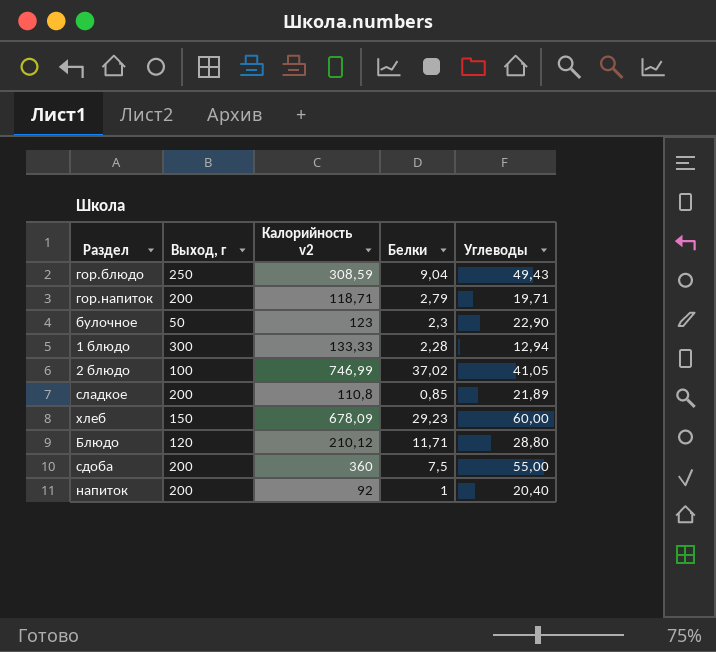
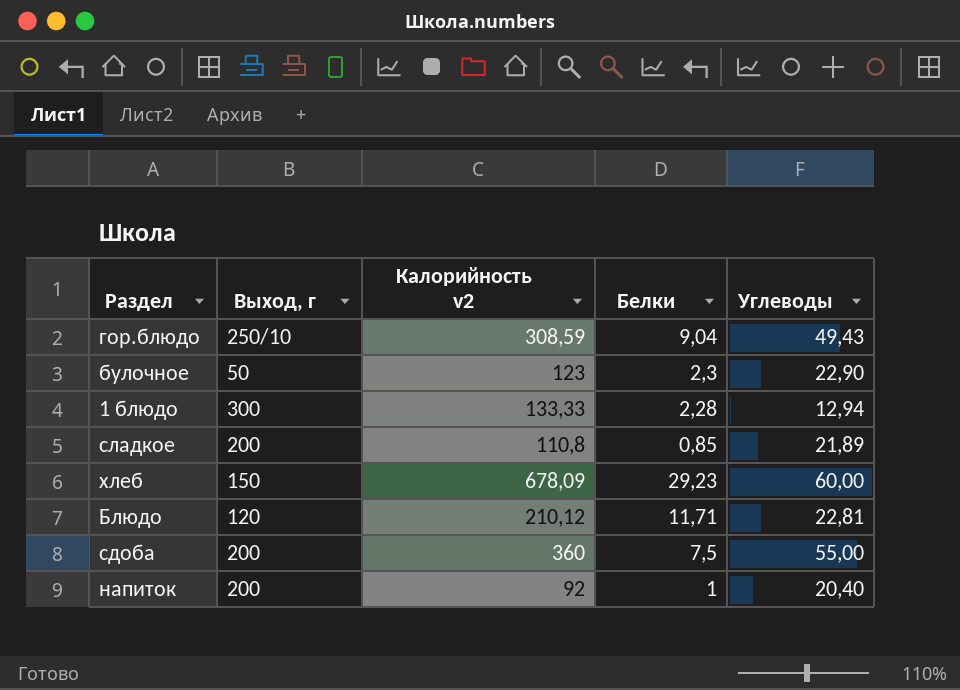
row гор.напиток: 200 | 118,71 | 2,79 | 19,71 -> none
row 2 блюдо: 100 | 746,99 | 37,02 | 41,05 -> none
гор.блюдо | Выход, г: 250 -> 250/10
Блюдо | Углеводы: 28,80 -> 22,81

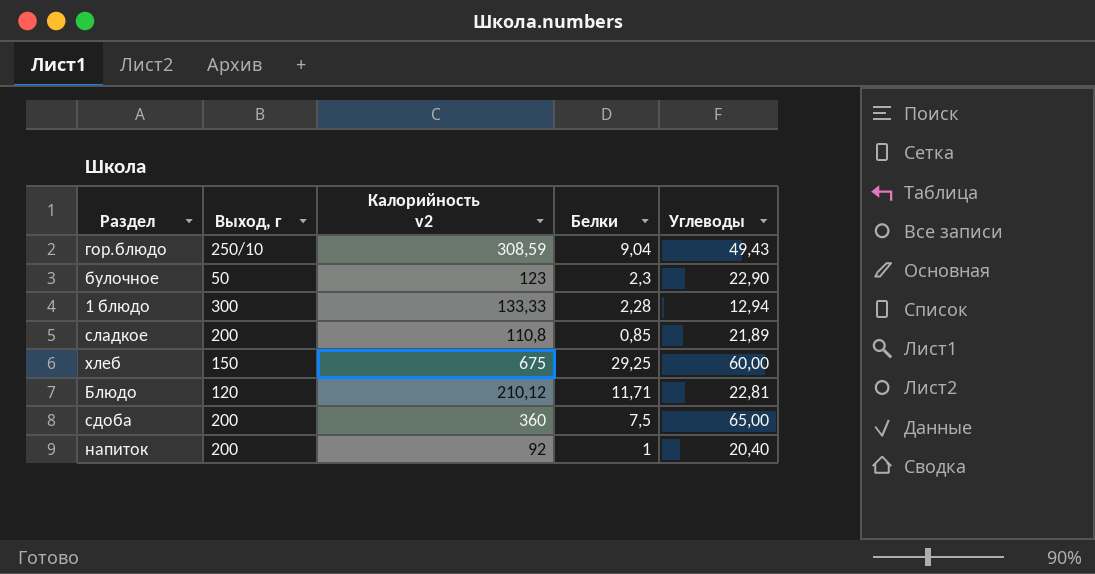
хлеб | Калорийность v2: 678,09 -> 675
хлеб | Белки: 29,23 -> 29,25
сдоба | Углеводы: 55,00 -> 65,00

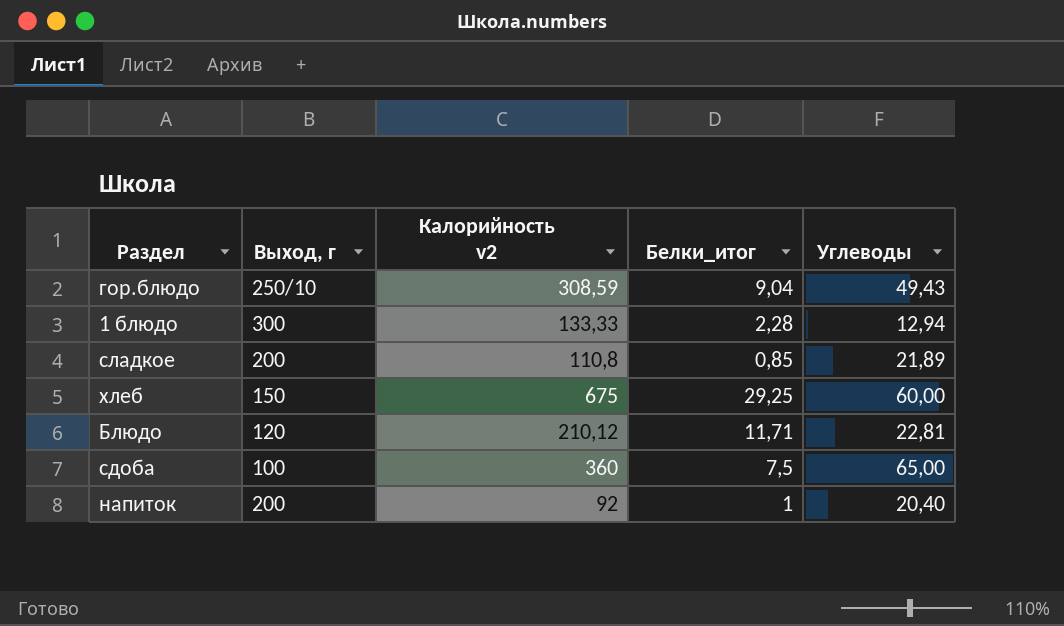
column name: Белки -> Белки_итог
row булочное: 50 | 123 | 2,3 | 22,90 -> none
сдоба | Выход, г: 200 -> 100

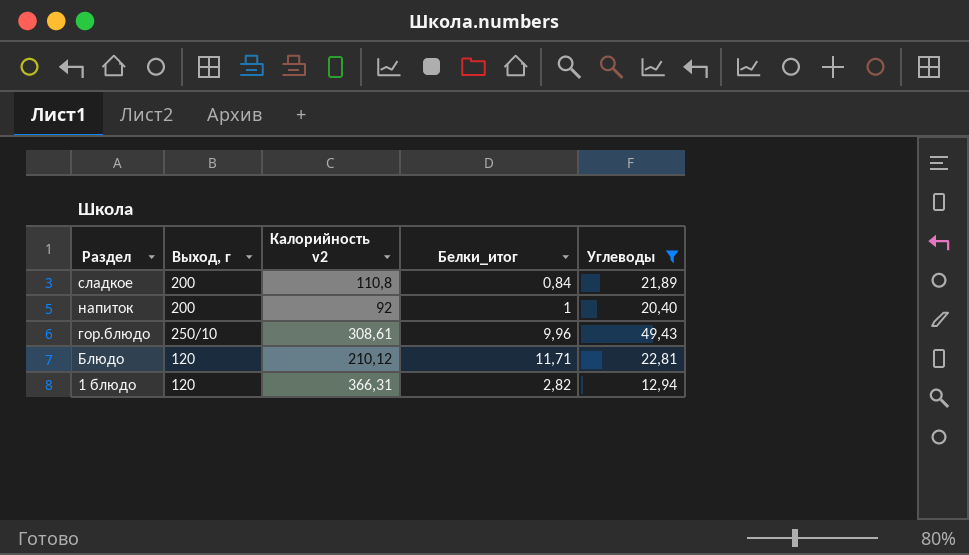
filter: none -> Углеводы <= 49,43
row order: none -> Раздел descending
сладкое | Белки_итог: 0,85 -> 0,84
гор.блюдо | Калорийность v2: 308,59 -> 308,61
гор.блюдо | Белки_итог: 9,04 -> 9,96
1 блюдо | Выход, г: 300 -> 120
1 блюдо | Калорийность v2: 133,33 -> 366,31
1 блюдо | Белки_итог: 2,28 -> 2,82

